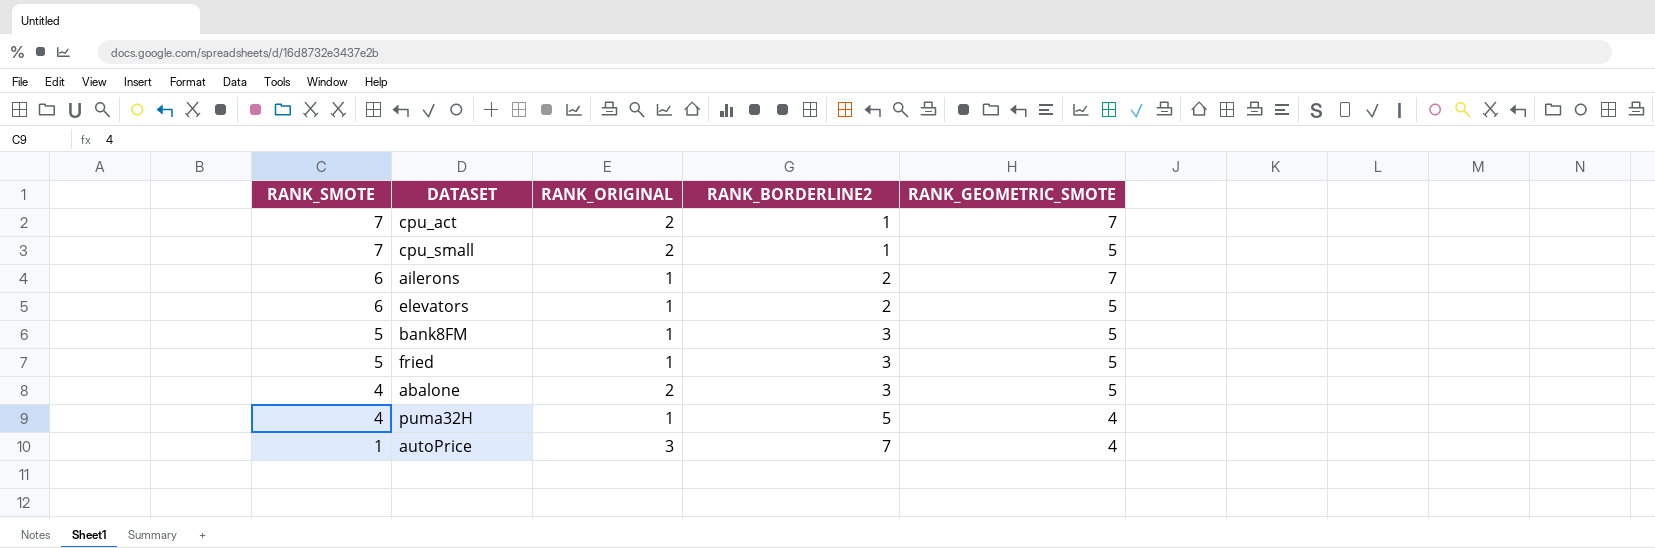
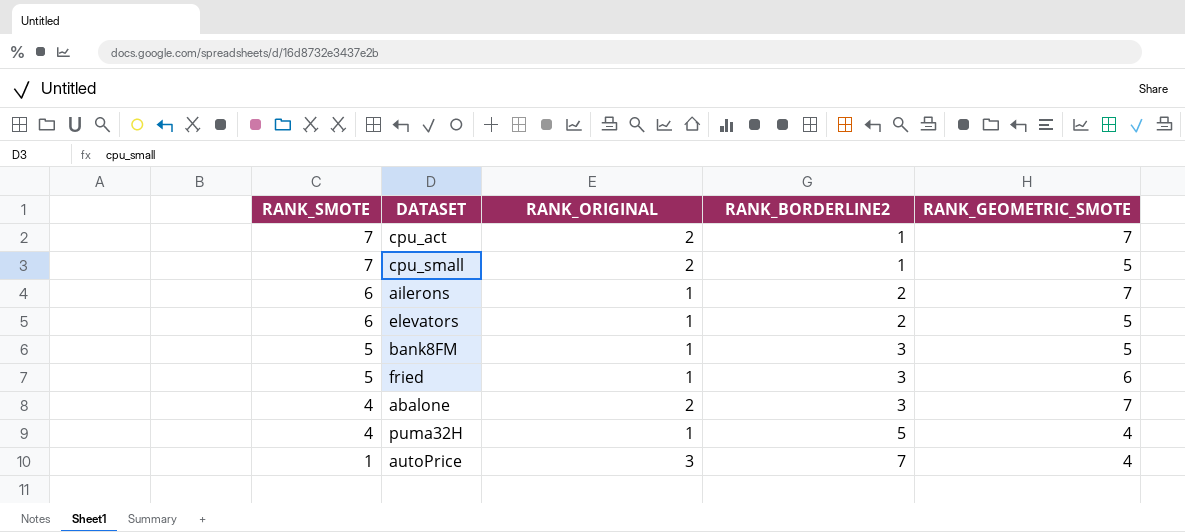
fried | RANK_GEOMETRIC_SMOTE: 5 -> 6
abalone | RANK_GEOMETRIC_SMOTE: 5 -> 7

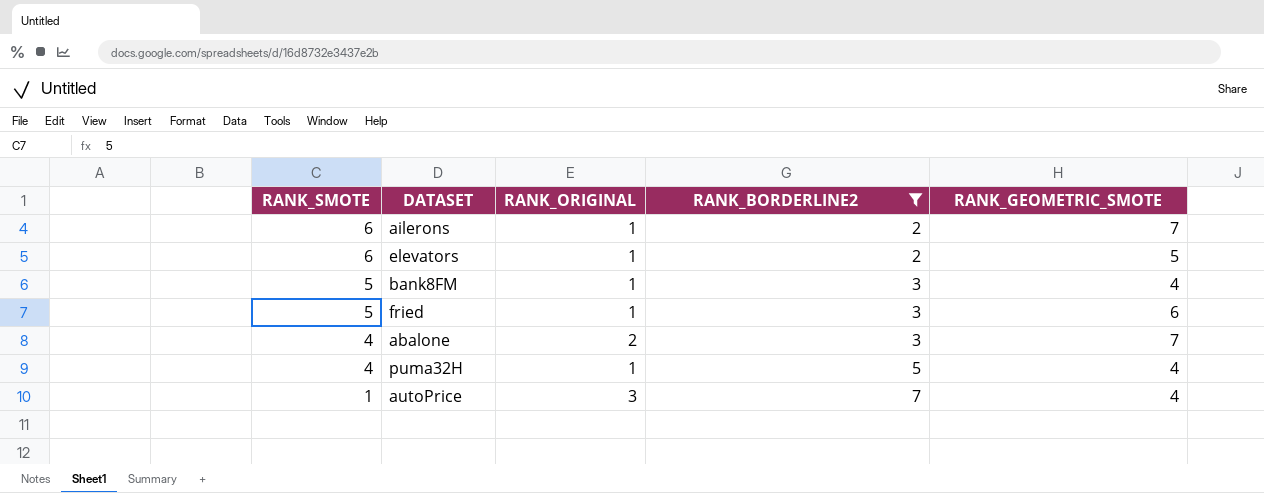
filter: none -> RANK_BORDERLINE2 != 1
bank8FM | RANK_GEOMETRIC_SMOTE: 5 -> 4

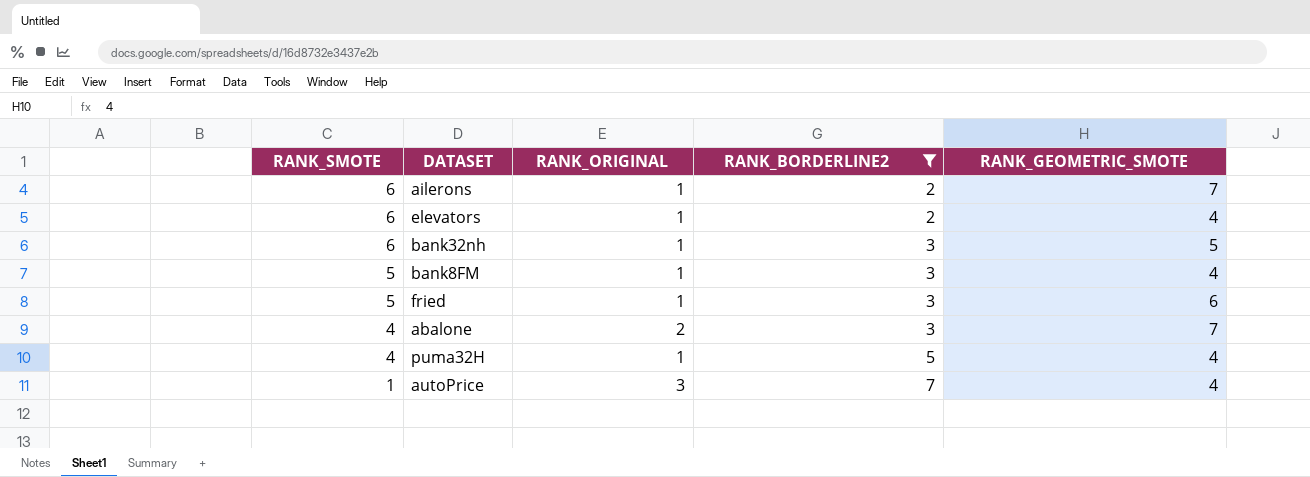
elevators | RANK_GEOMETRIC_SMOTE: 5 -> 4
row bank32nh: none -> 6 | 1 | 3 | 5

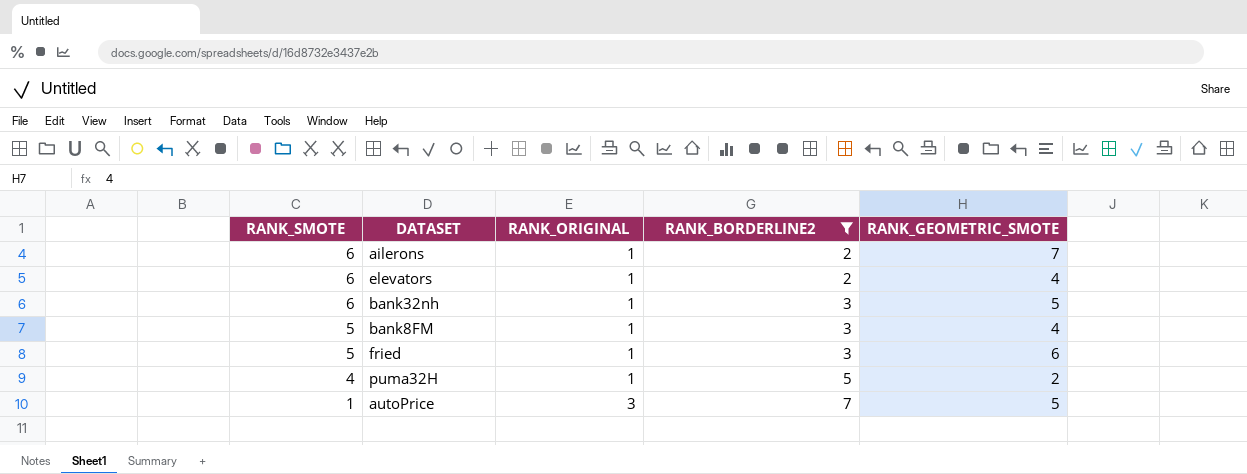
row abalone: 4 | 2 | 3 | 7 -> none
puma32H | RANK_GEOMETRIC_SMOTE: 4 -> 2
autoPrice | RANK_GEOMETRIC_SMOTE: 4 -> 5

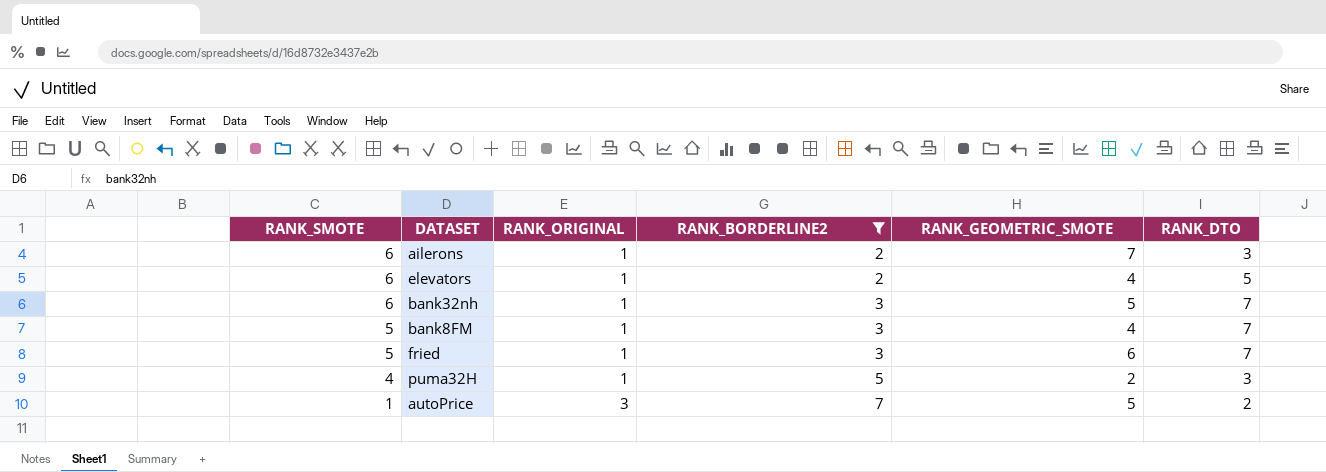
column RANK_DTO | position: none -> 6

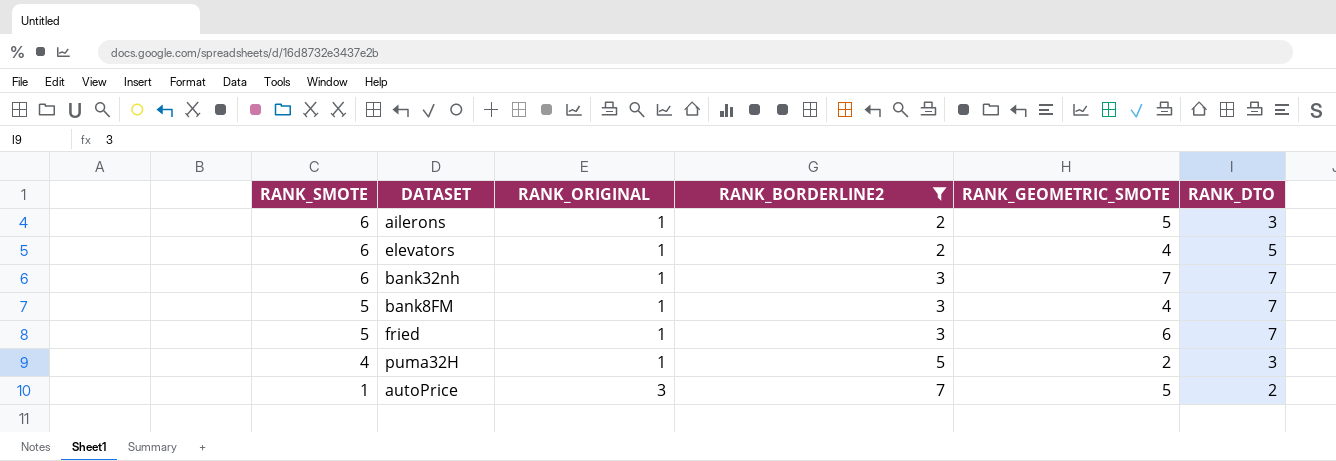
ailerons | RANK_GEOMETRIC_SMOTE: 7 -> 5
bank32nh | RANK_GEOMETRIC_SMOTE: 5 -> 7

